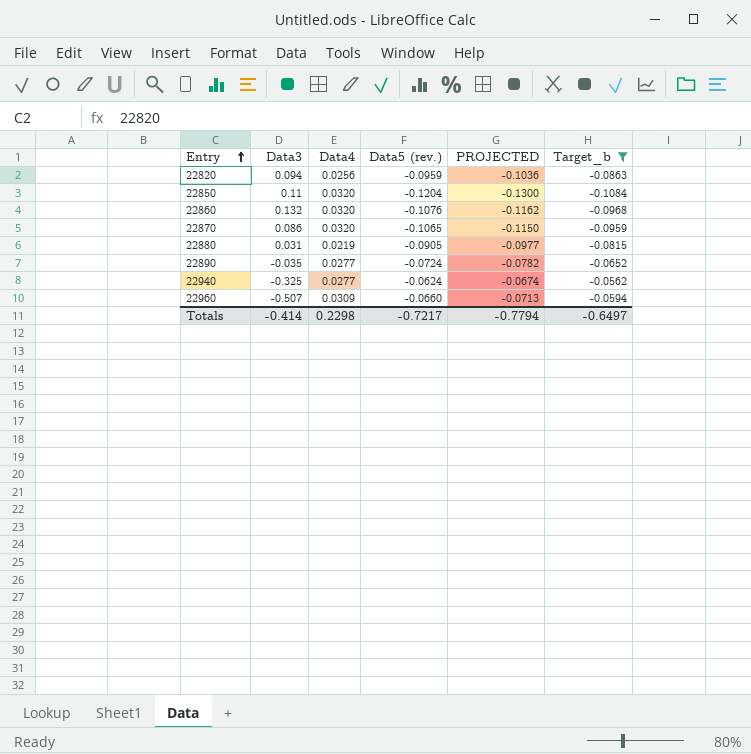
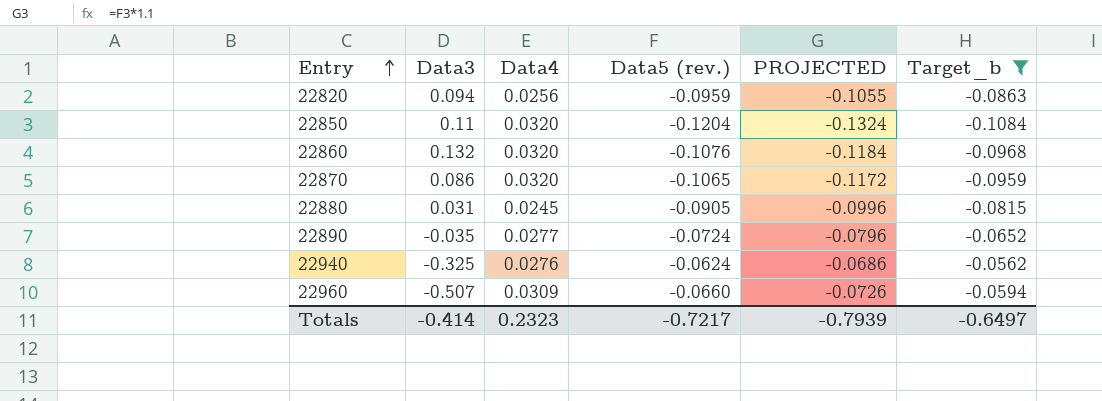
column PROJECTED | formula: [Data5 (rev.)] * 1.08 -> [Data5 (rev.)] * 1.1
22880 | Data4: 0.0219 -> 0.0245
22940 | Data4: 0.0277 -> 0.0276
Totals | Data4: 0.2298 -> 0.2323
Totals | PROJECTED: -0.7794 -> -0.7939

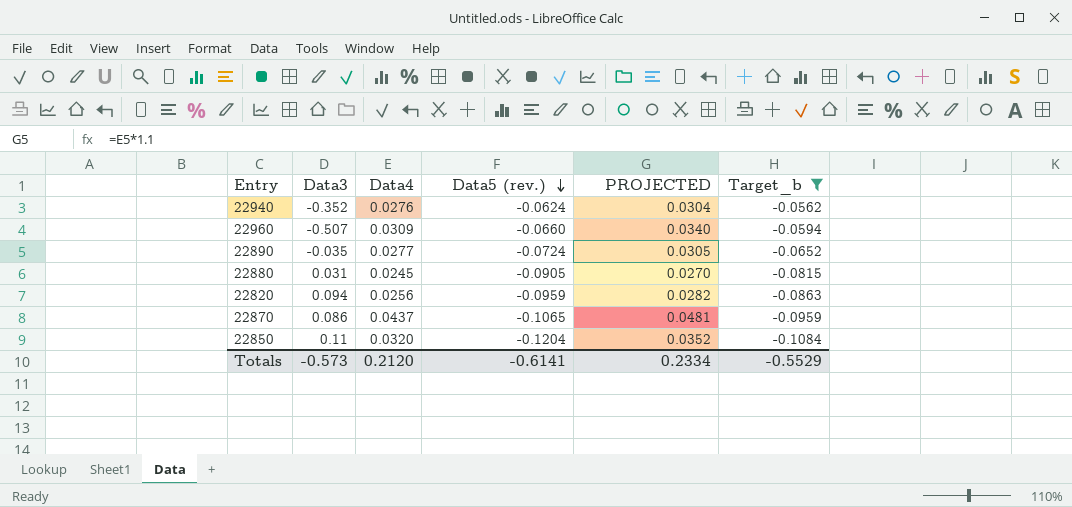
row order: Entry ascending -> Data5 (rev.) descending
column PROJECTED | formula: [Data5 (rev.)] * 1.1 -> [Data4] * 1.1
row 22860: 0.132 | 0.0320 | -0.1076 | -0.1184 | -0.0968 -> none
22940 | Data3: -0.325 -> -0.352
22870 | Data4: 0.0320 -> 0.0437
Totals | Data3: -0.414 -> -0.573
Totals | Data4: 0.2323 -> 0.2120
Totals | Data5 (rev.): -0.7217 -> -0.6141
Totals | PROJECTED: -0.7939 -> 0.2334
Totals | Target_b: -0.6497 -> -0.5529

